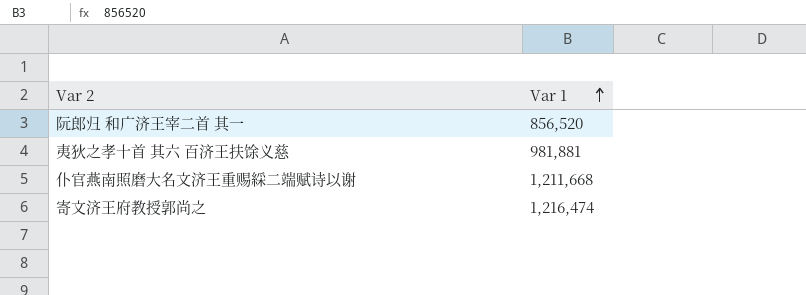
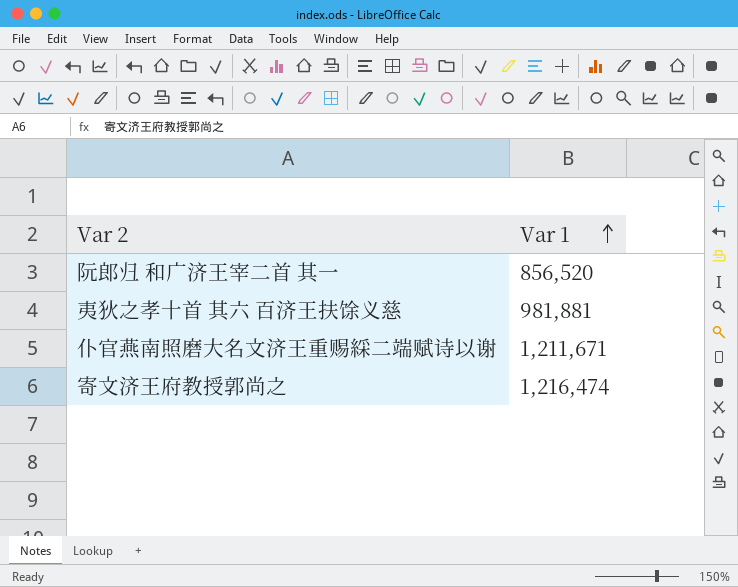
仆官燕南照磨大名文济王重赐綵二端赋诗以谢 | Var 1: 1,211,668 -> 1,211,671

